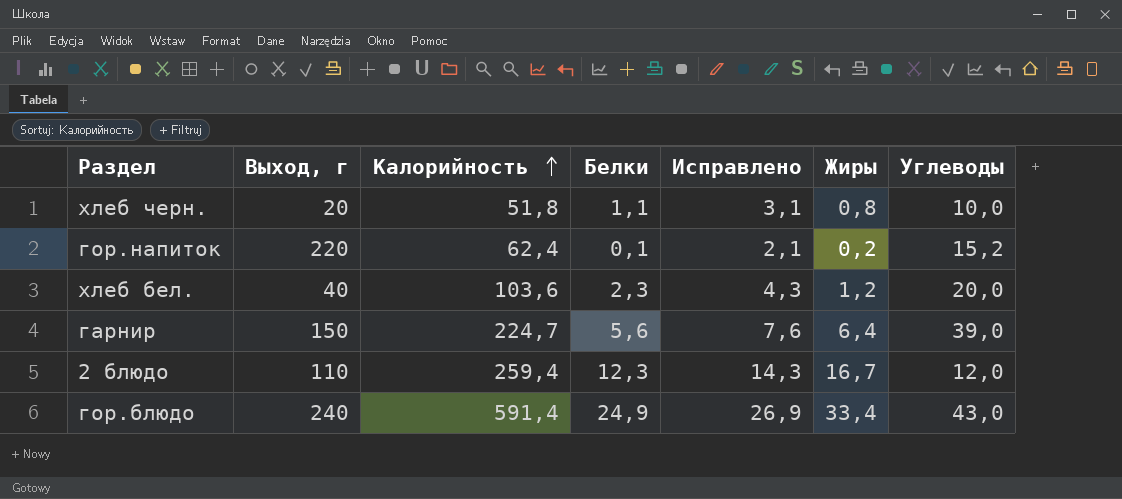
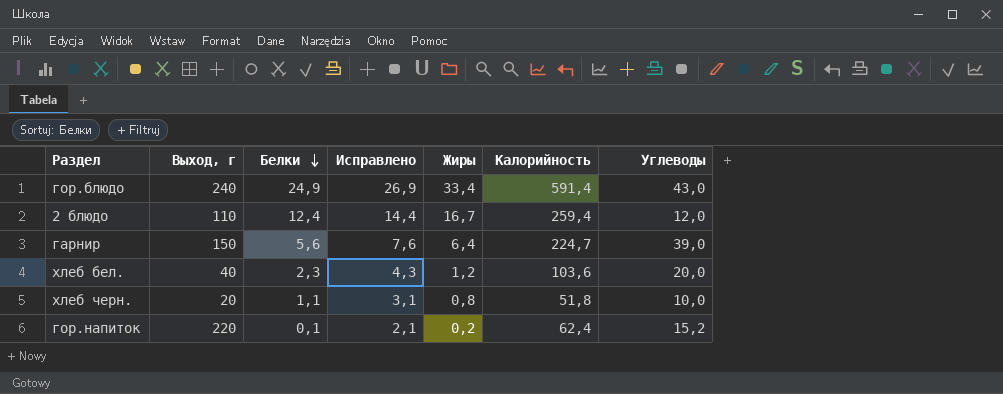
row order: Калорийность ascending -> Белки descending
column Калорийность | position: 3 -> 6
2 блюдо | Белки: 12,3 -> 12,4
2 блюдо | Исправлено: 14,3 -> 14,4

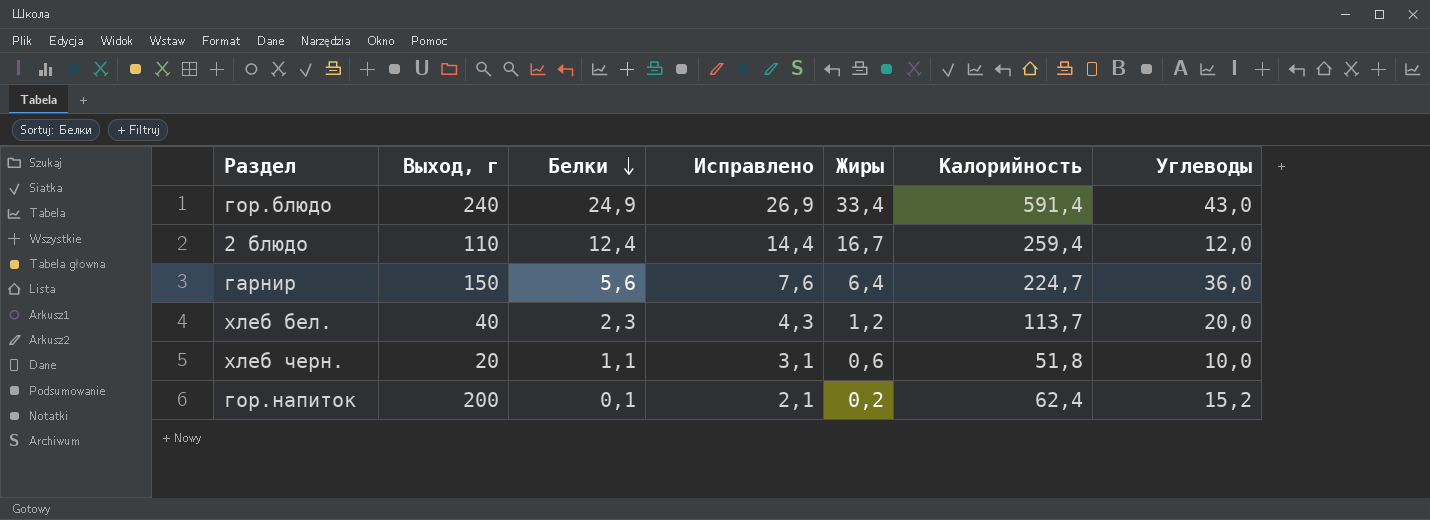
гарнир | Углеводы: 39,0 -> 36,0
хлеб бел. | Калорийность: 103,6 -> 113,7
хлеб черн. | Жиры: 0,8 -> 0,6
гор.напиток | Выход, г: 220 -> 200

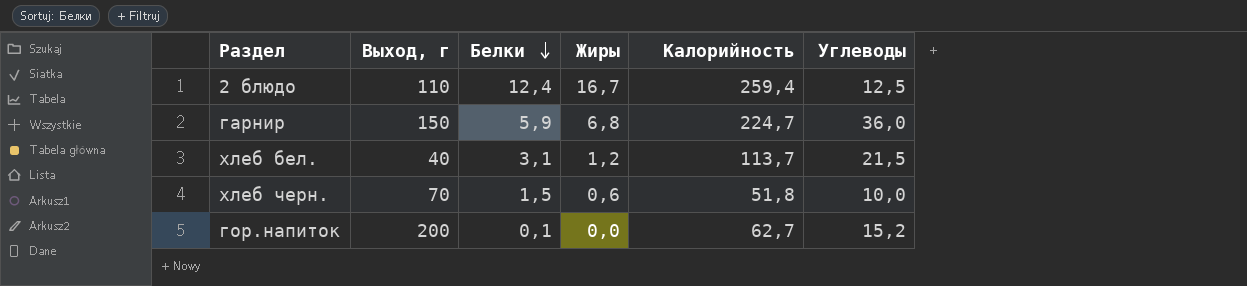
column Исправлено | formula: [Белки] + 2 -> none
row гор.блюдо: 240 | 24,9 | 26,9 | 33,4 | 591,4 | 43,0 -> none
2 блюдо | Углеводы: 12,0 -> 12,5
гарнир | Белки: 5,6 -> 5,9
гарнир | Жиры: 6,4 -> 6,8
хлеб бел. | Белки: 2,3 -> 3,1
хлеб бел. | Углеводы: 20,0 -> 21,5
хлеб черн. | Выход, г: 20 -> 70
хлеб черн. | Белки: 1,1 -> 1,5
гор.напиток | Жиры: 0,2 -> 0,0
гор.напиток | Калорийность: 62,4 -> 62,7

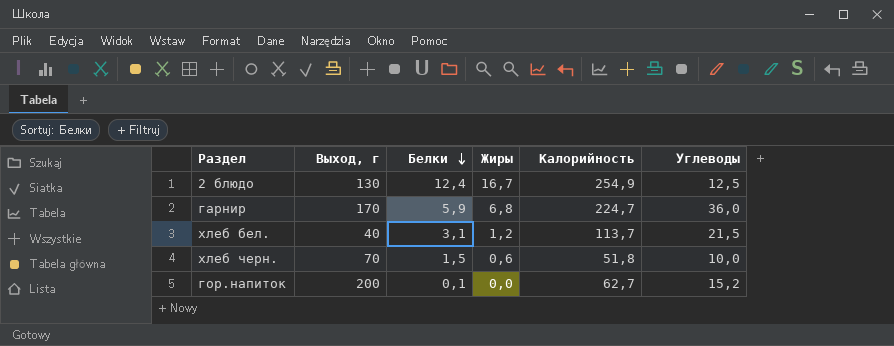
2 блюдо | Выход, г: 110 -> 130
2 блюдо | Калорийность: 259,4 -> 254,9
гарнир | Выход, г: 150 -> 170

